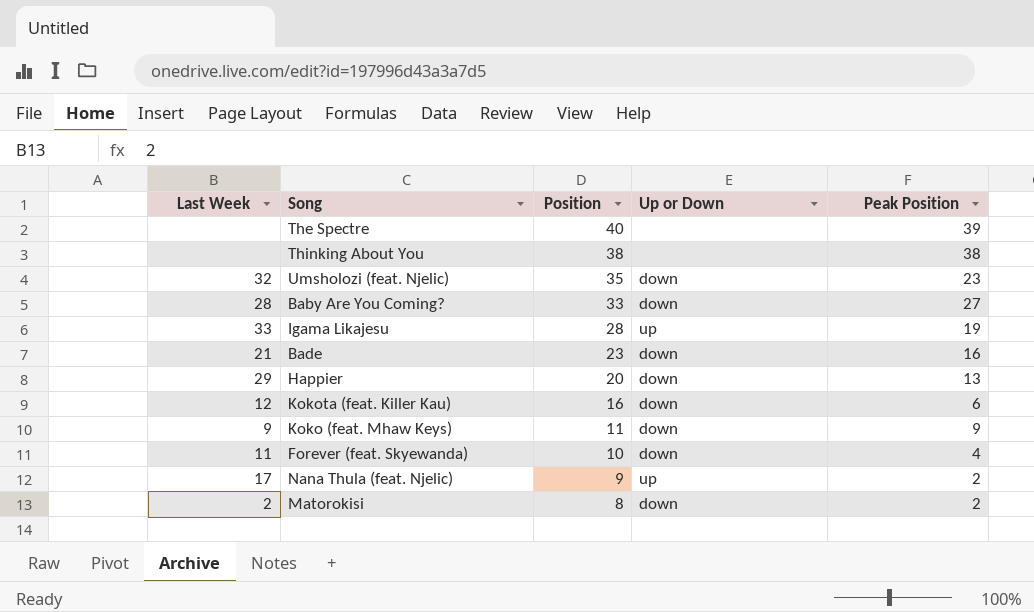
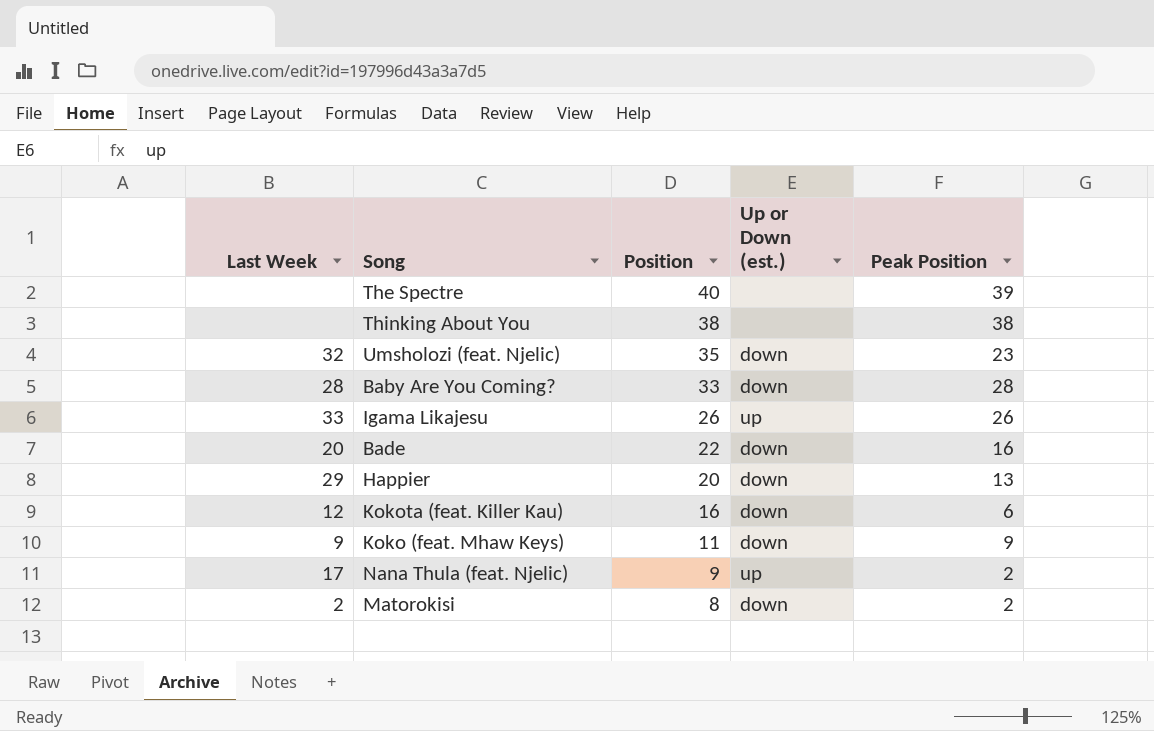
column name: Up or Down -> Up or Down (est.)
row Forever (feat. Skyewanda): 11 | 10 | down | 4 -> none
Baby Are You Coming? | Peak Position: 27 -> 28
Igama Likajesu | Position: 28 -> 26
Igama Likajesu | Peak Position: 19 -> 26
Bade | Last Week: 21 -> 20
Bade | Position: 23 -> 22

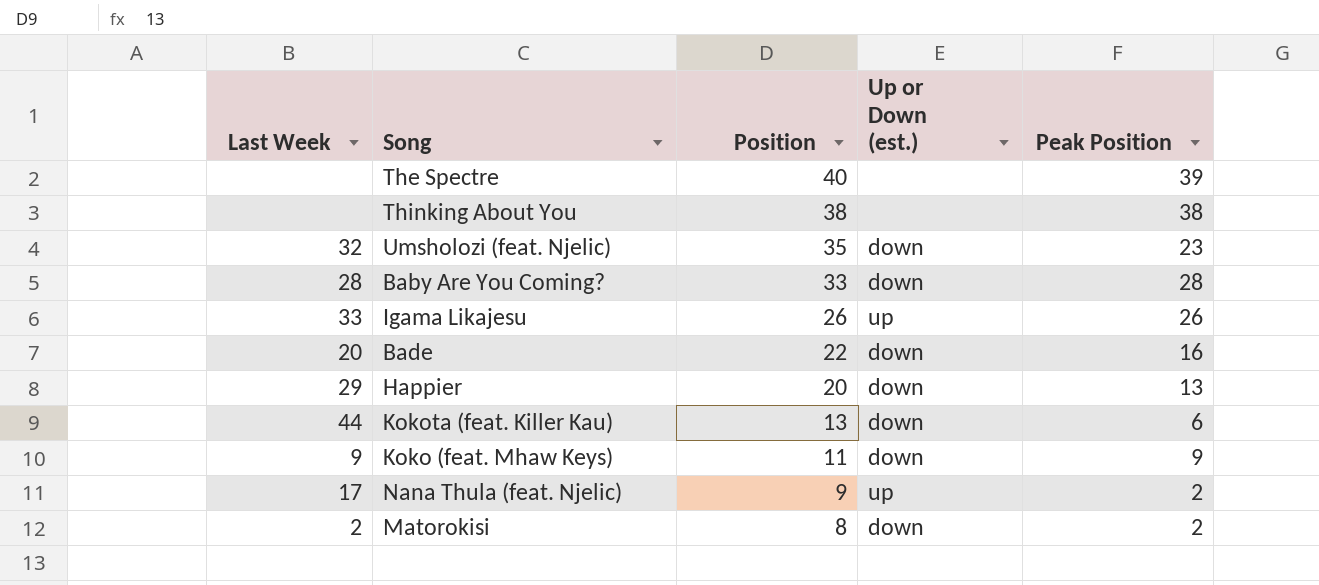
Kokota (feat. Killer Kau) | Last Week: 12 -> 44
Kokota (feat. Killer Kau) | Position: 16 -> 13

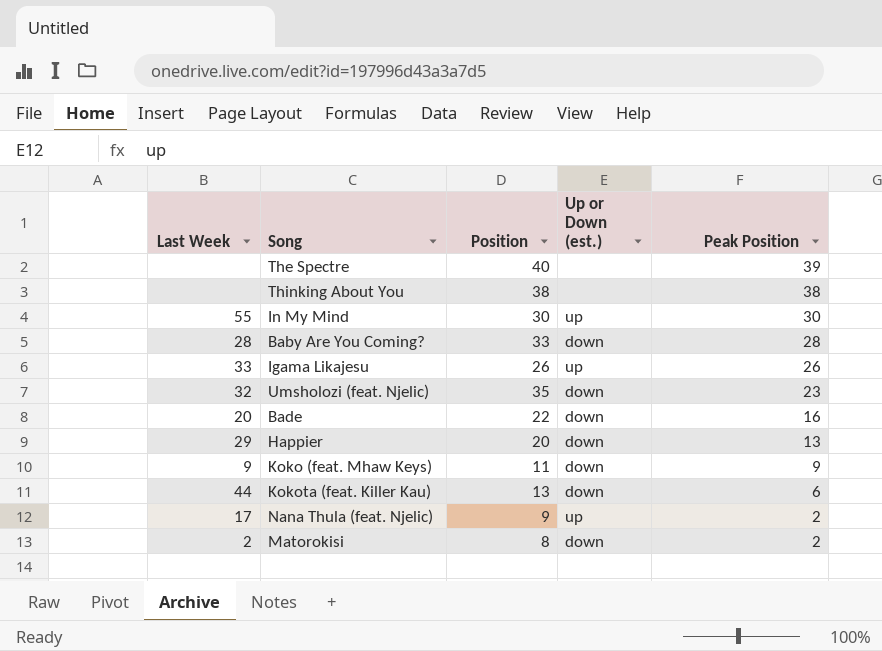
row order: Position descending -> Peak Position descending
row In My Mind: none -> 55 | 30 | up | 30

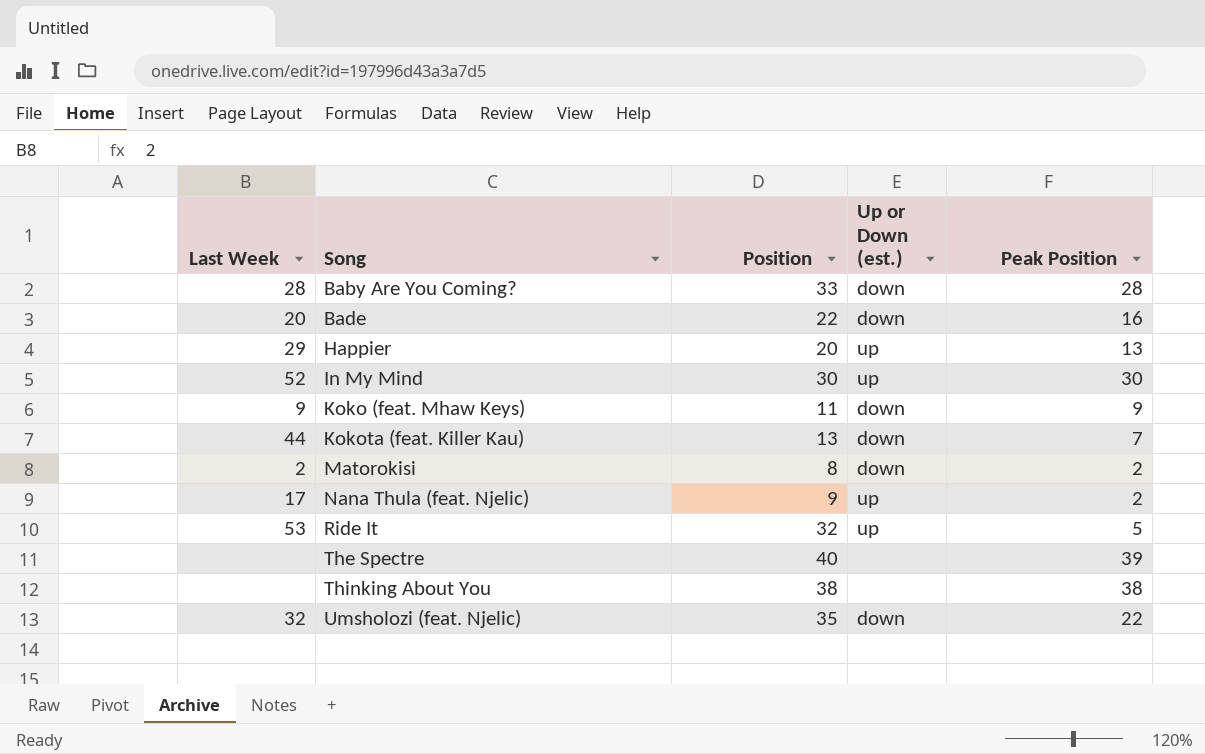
row order: Peak Position descending -> Song ascending
row Igama Likajesu: 33 | 26 | up | 26 -> none
Happier | Up or Down (est.): down -> up
In My Mind | Last Week: 55 -> 52
Kokota (feat. Killer Kau) | Peak Position: 6 -> 7
row Ride It: none -> 53 | 32 | up | 5
Umsholozi (feat. Njelic) | Peak Position: 23 -> 22

